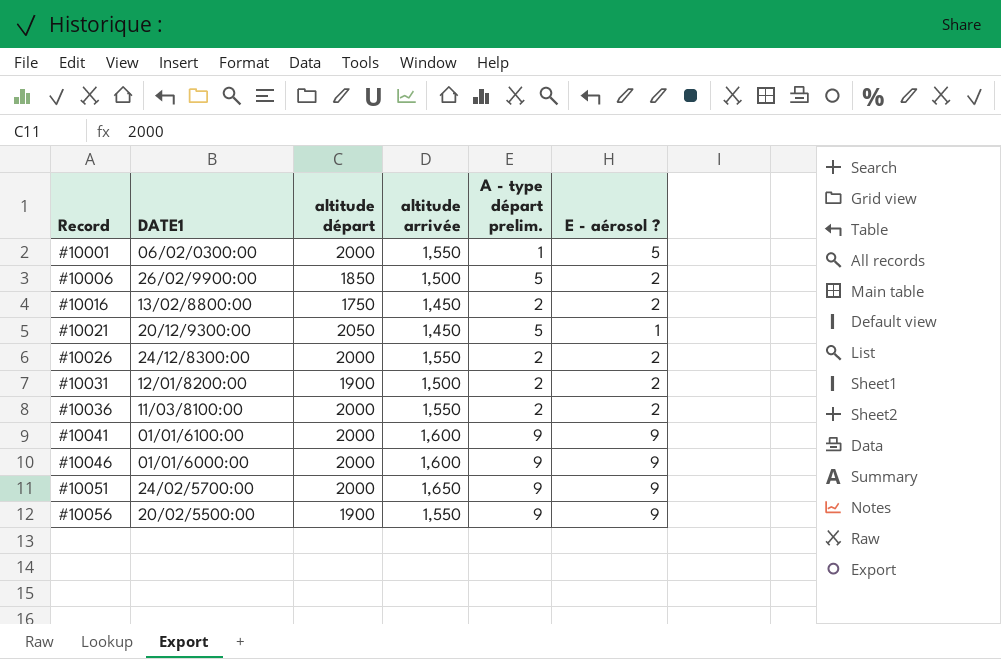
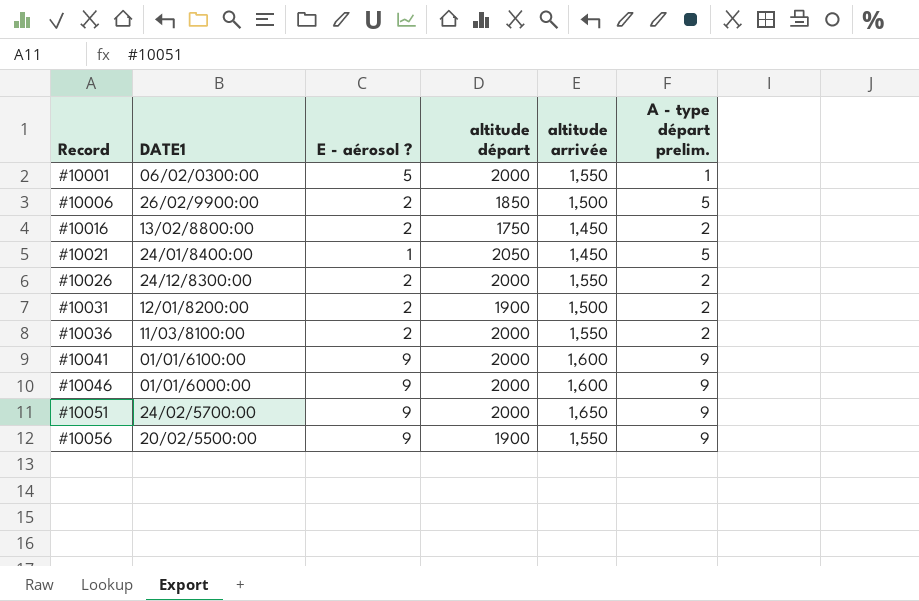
column E - aérosol ? | position: 6 -> 3
#10021 | DATE1: 20/12/9300:00 -> 24/01/8400:00

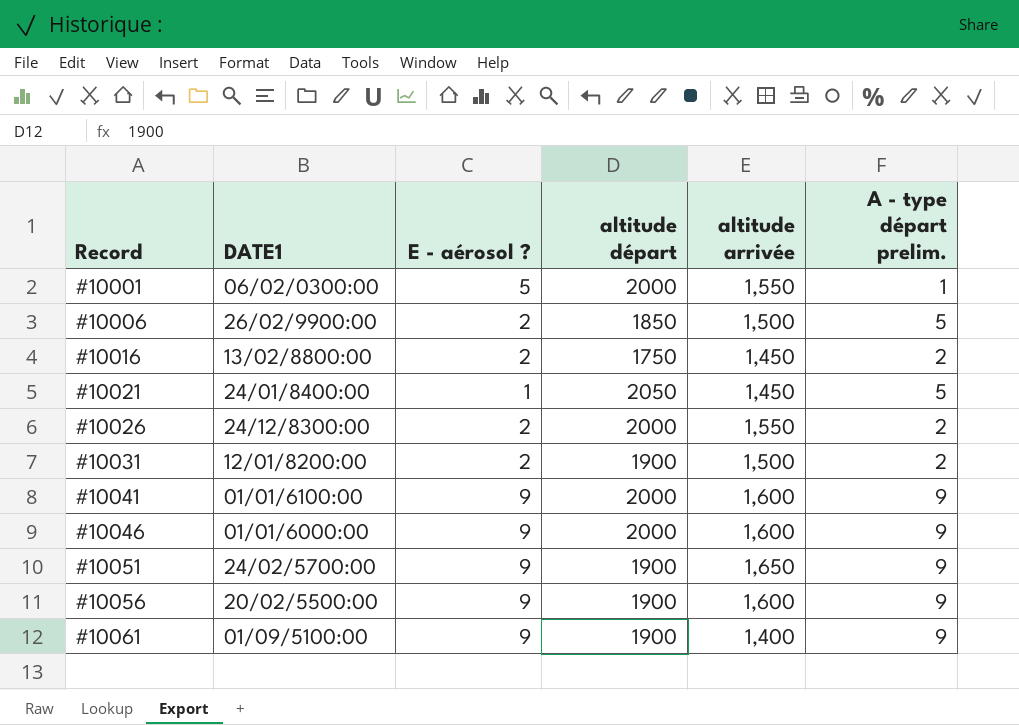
row #10036: 11/03/8100:00 | 2 | 2000 | 1,550 | 2 -> none
#10051 | altitude départ: 2000 -> 1900
#10056 | altitude arrivée: 1,550 -> 1,600
row #10061: none -> 01/09/5100:00 | 9 | 1900 | 1,400 | 9

